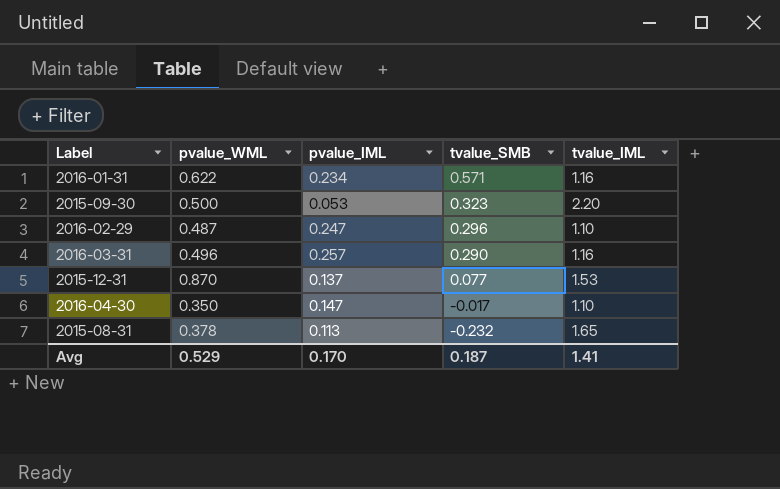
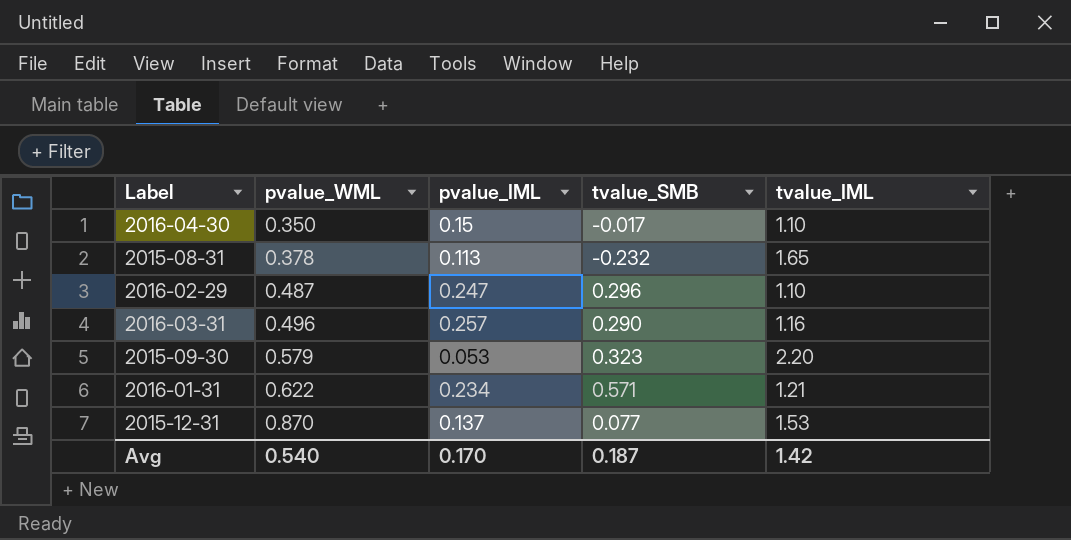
row order: tvalue_SMB descending -> pvalue_WML ascending
2016-04-30 | pvalue_IML: 0.147 -> 0.15
2015-09-30 | pvalue_WML: 0.500 -> 0.579
2016-01-31 | tvalue_IML: 1.16 -> 1.21
Avg | pvalue_WML: 0.529 -> 0.540
Avg | tvalue_IML: 1.41 -> 1.42

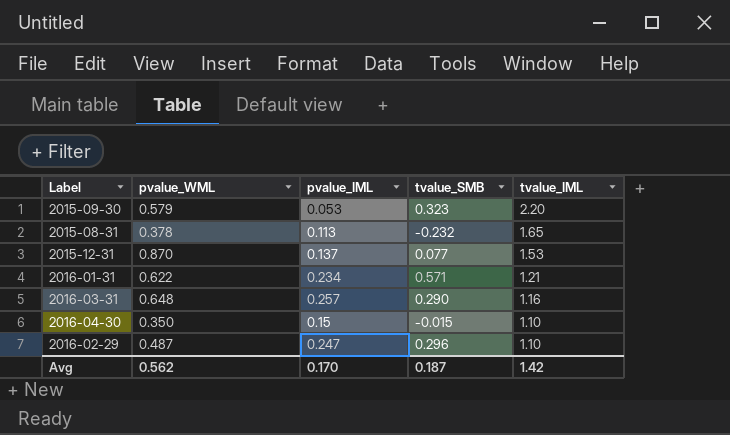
row order: pvalue_WML ascending -> tvalue_IML descending
2016-03-31 | pvalue_WML: 0.496 -> 0.648
2016-04-30 | tvalue_SMB: -0.017 -> -0.015
Avg | pvalue_WML: 0.540 -> 0.562

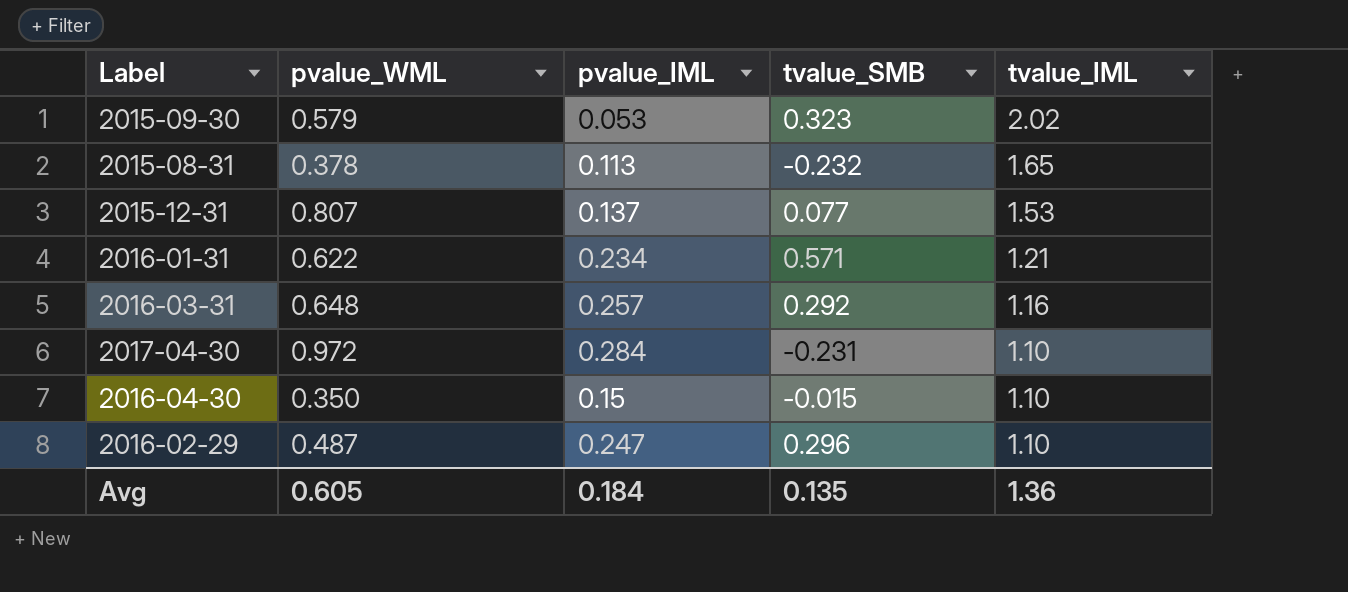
2015-09-30 | tvalue_IML: 2.20 -> 2.02
2015-12-31 | pvalue_WML: 0.870 -> 0.807
2016-03-31 | tvalue_SMB: 0.290 -> 0.292
row 2017-04-30: none -> 0.972 | 0.284 | -0.231 | 1.10
Avg | pvalue_WML: 0.562 -> 0.605
Avg | pvalue_IML: 0.170 -> 0.184
Avg | tvalue_SMB: 0.187 -> 0.135
Avg | tvalue_IML: 1.42 -> 1.36

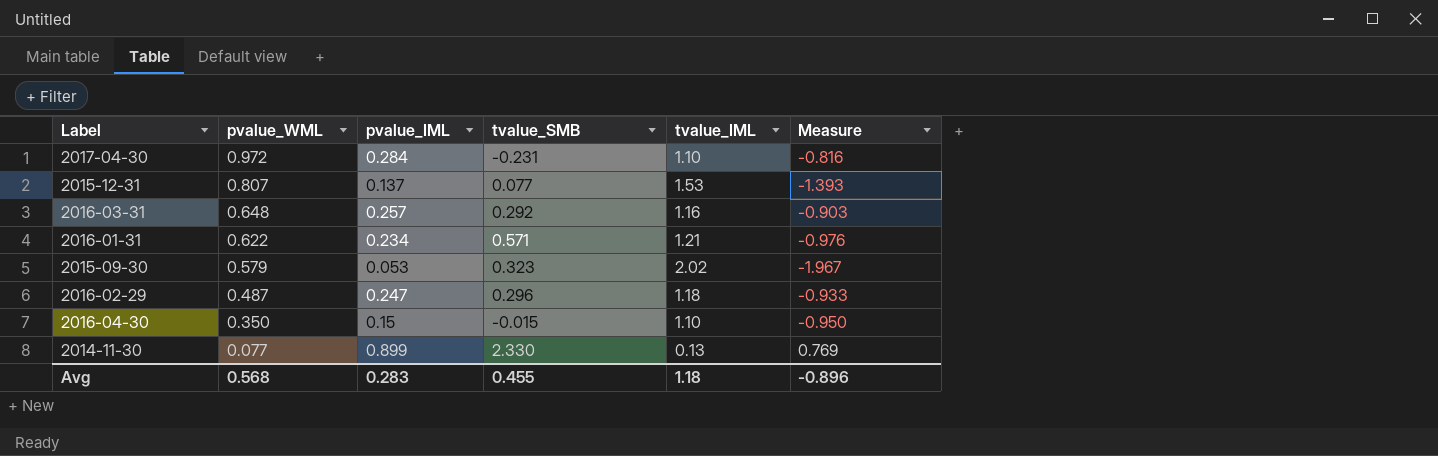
row order: tvalue_IML descending -> pvalue_WML descending
column Measure | formula: none -> [pvalue_IML] - [tvalue_IML]
row 2015-08-31: 0.378 | 0.113 | -0.232 | 1.65 -> none
2016-02-29 | tvalue_IML: 1.10 -> 1.18
row 2014-11-30: none -> 0.077 | 0.899 | 2.330 | 0.13 | 0.769
Avg | pvalue_WML: 0.605 -> 0.568
Avg | pvalue_IML: 0.184 -> 0.283
Avg | tvalue_SMB: 0.135 -> 0.455
Avg | tvalue_IML: 1.36 -> 1.18

